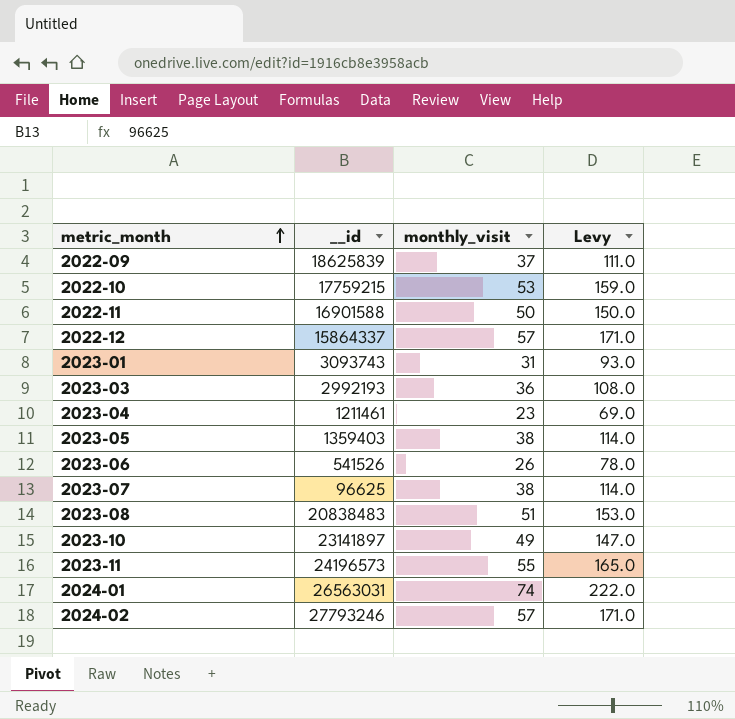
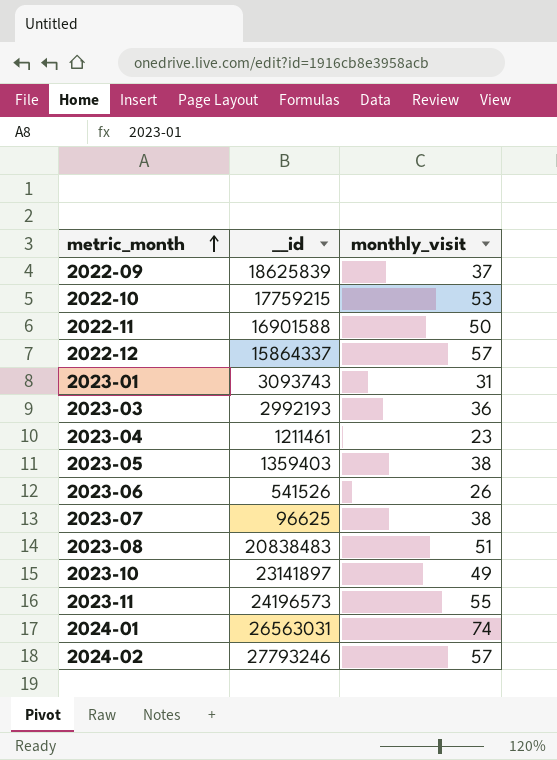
column Levy | formula: [monthly_visit] * 3 -> none

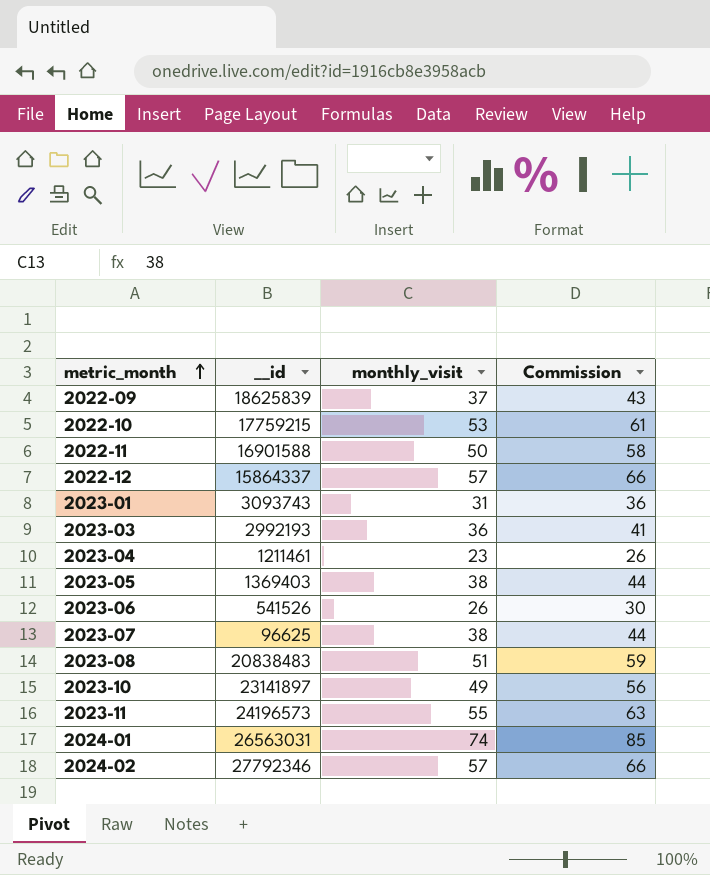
column Commission | formula: none -> [monthly_visit] * 1.15
2023-05 | __id: 1359403 -> 1369403
2024-02 | __id: 27793246 -> 27792346

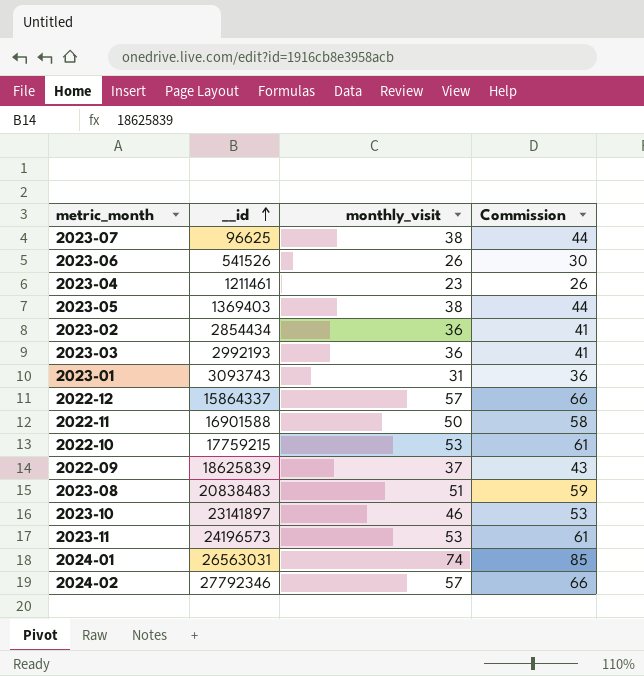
row order: metric_month ascending -> __id ascending
row 2023-02: none -> 2854434 | 36 | 41
2023-10 | monthly_visit: 49 -> 46
2023-10 | Commission: 56 -> 53
2023-11 | monthly_visit: 55 -> 53
2023-11 | Commission: 63 -> 61

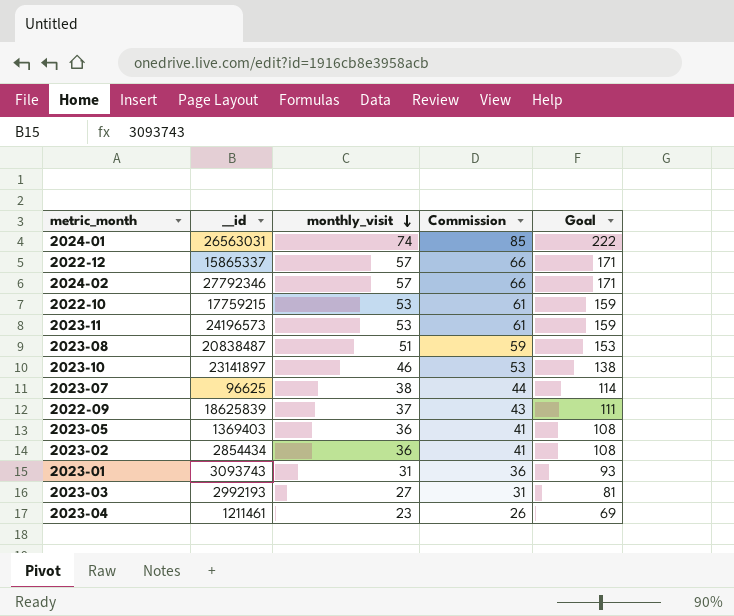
row order: __id ascending -> monthly_visit descending
column Goal | formula: none -> [monthly_visit] * 3
row 2023-06: 541526 | 26 | 30 -> none
row 2022-11: 16901588 | 50 | 58 -> none
2022-12 | __id: 15864337 -> 15865337
2023-08 | __id: 20838483 -> 20838487
2023-05 | monthly_visit: 38 -> 36
2023-05 | Commission: 44 -> 41
2023-03 | monthly_visit: 36 -> 27
2023-03 | Commission: 41 -> 31

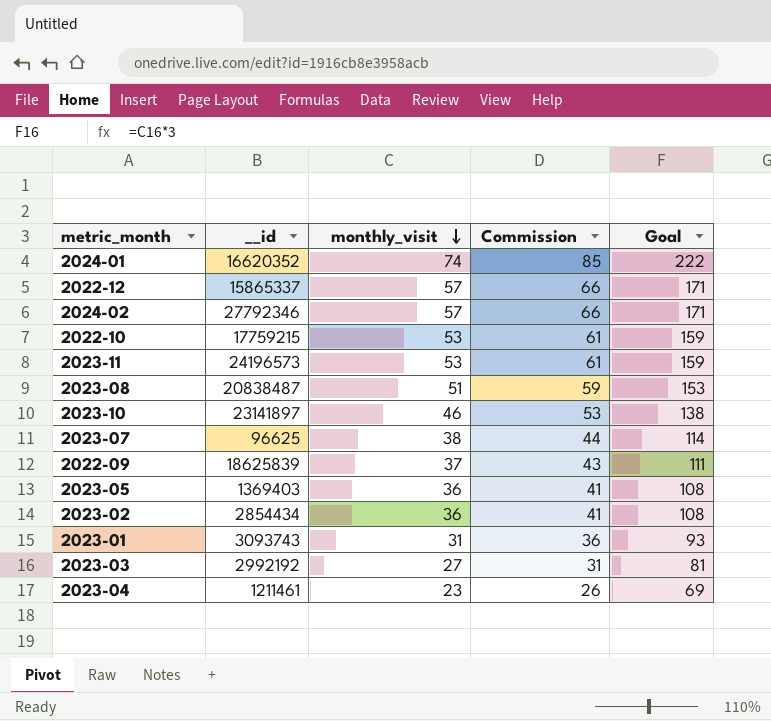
2024-01 | __id: 26563031 -> 16620352
2023-03 | __id: 2992193 -> 2992192

